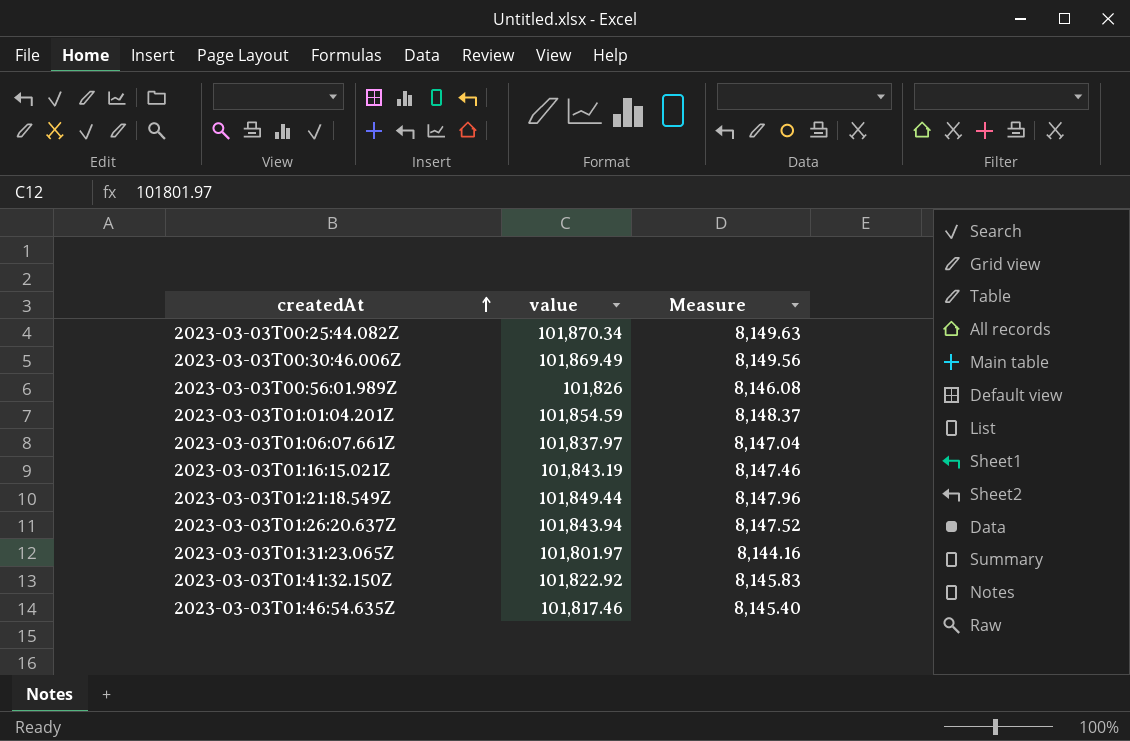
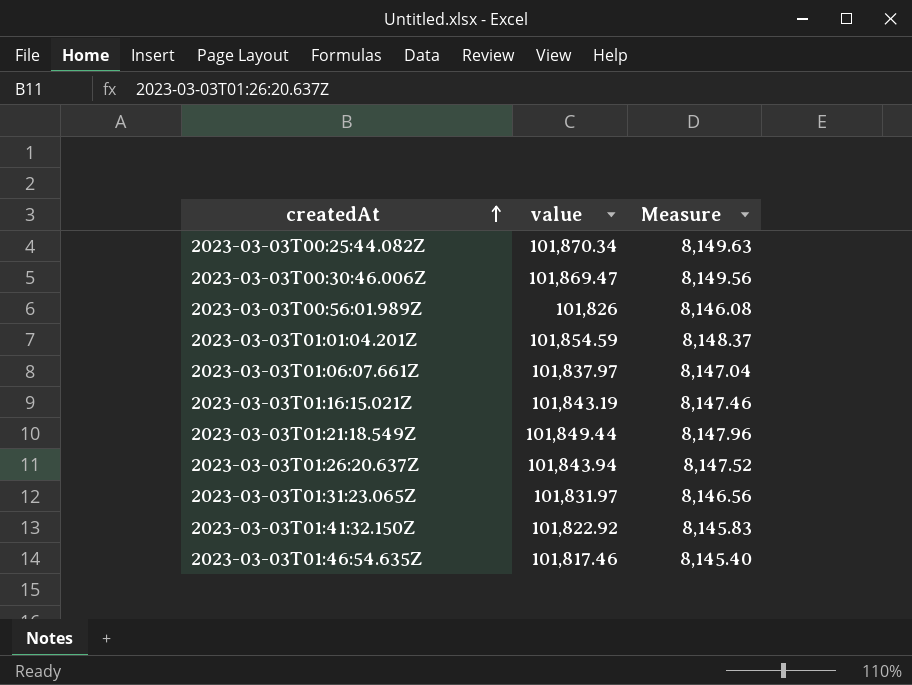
2023-03-03T00:30:46.006Z | value: 101,869.49 -> 101,869.47
2023-03-03T01:31:23.065Z | value: 101,801.97 -> 101,831.97
2023-03-03T01:31:23.065Z | Measure: 8,144.16 -> 8,146.56

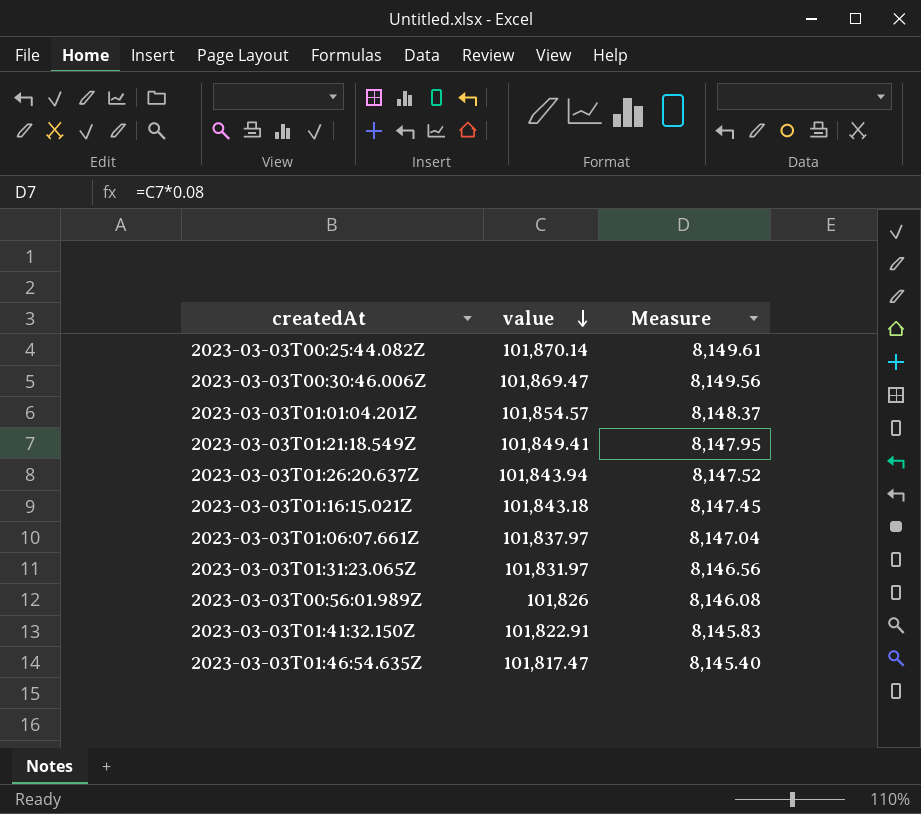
row order: createdAt ascending -> value descending
2023-03-03T00:25:44.082Z | value: 101,870.34 -> 101,870.14
2023-03-03T00:25:44.082Z | Measure: 8,149.63 -> 8,149.61
2023-03-03T01:01:04.201Z | value: 101,854.59 -> 101,854.57
2023-03-03T01:21:18.549Z | value: 101,849.44 -> 101,849.41
2023-03-03T01:21:18.549Z | Measure: 8,147.96 -> 8,147.95
2023-03-03T01:16:15.021Z | value: 101,843.19 -> 101,843.18
2023-03-03T01:16:15.021Z | Measure: 8,147.46 -> 8,147.45
2023-03-03T01:41:32.150Z | value: 101,822.92 -> 101,822.91
2023-03-03T01:46:54.635Z | value: 101,817.46 -> 101,817.47

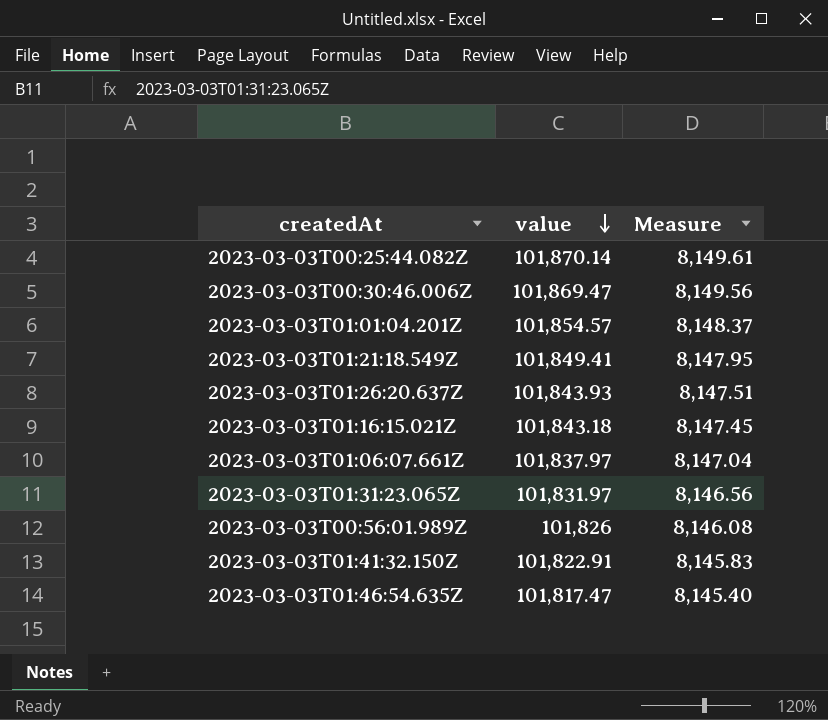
2023-03-03T01:26:20.637Z | value: 101,843.94 -> 101,843.93
2023-03-03T01:26:20.637Z | Measure: 8,147.52 -> 8,147.51

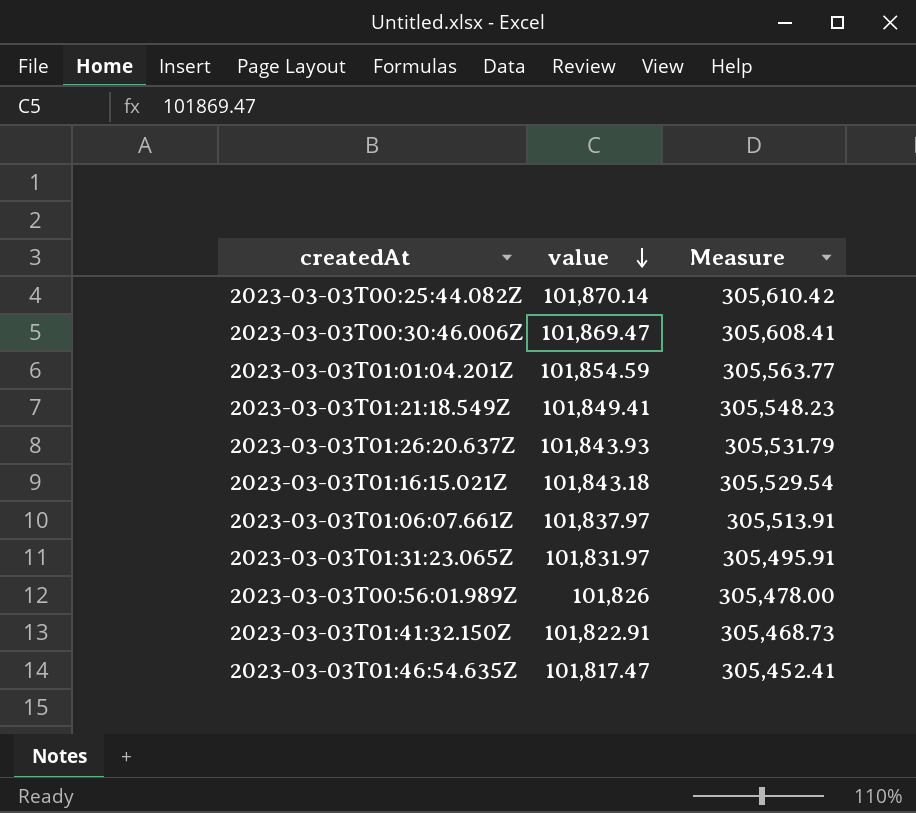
column Measure | formula: [value] * 0.08 -> [value] * 3
2023-03-03T01:01:04.201Z | value: 101,854.57 -> 101,854.59

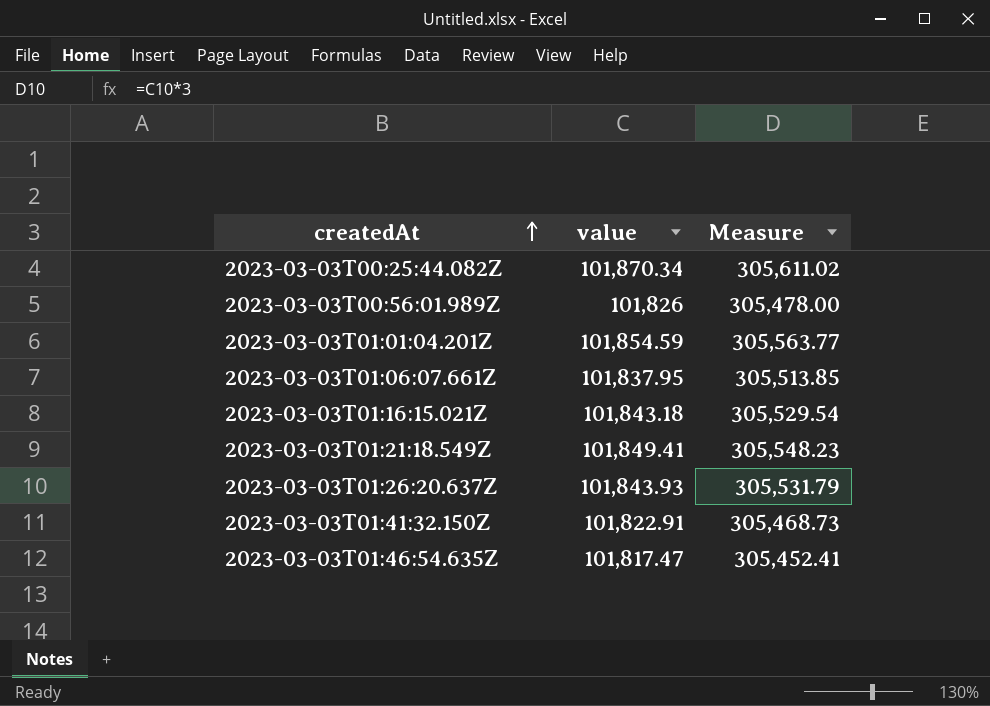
row order: value descending -> createdAt ascending
row 2023-03-03T00:30:46.006Z: 101,869.47 | 305,608.41 -> none
row 2023-03-03T01:31:23.065Z: 101,831.97 | 305,495.91 -> none
2023-03-03T00:25:44.082Z | value: 101,870.14 -> 101,870.34
2023-03-03T00:25:44.082Z | Measure: 305,610.42 -> 305,611.02
2023-03-03T01:06:07.661Z | value: 101,837.97 -> 101,837.95
2023-03-03T01:06:07.661Z | Measure: 305,513.91 -> 305,513.85

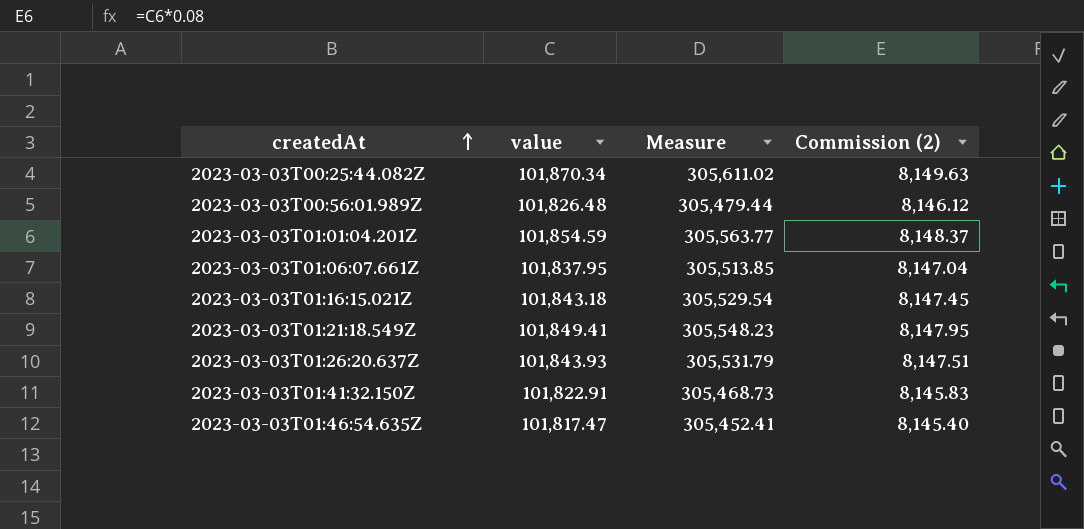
column Commission (2) | formula: none -> [value] * 0.08
2023-03-03T00:56:01.989Z | value: 101,826 -> 101,826.48
2023-03-03T00:56:01.989Z | Measure: 305,478.00 -> 305,479.44

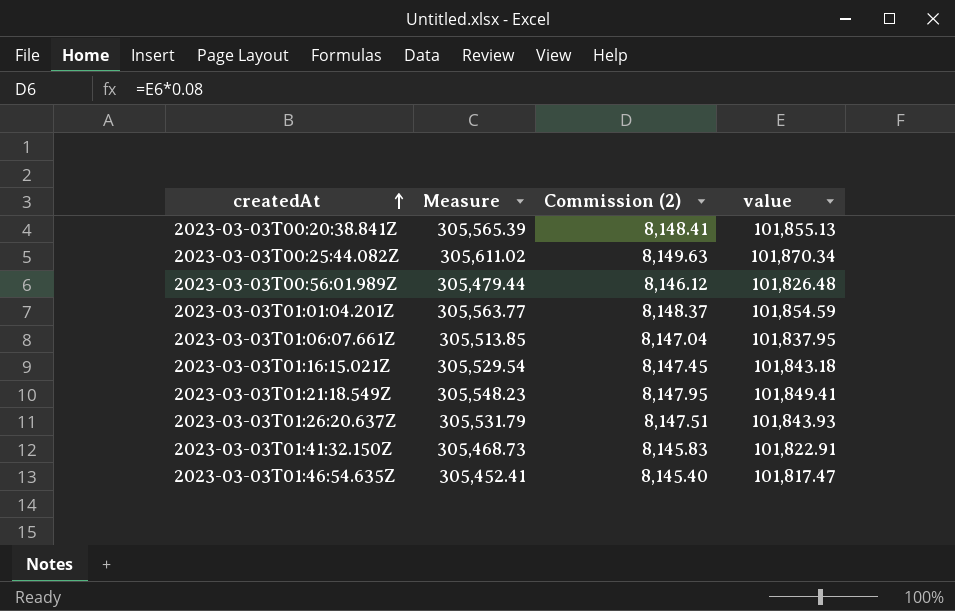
column value | position: 2 -> 4
row 2023-03-03T00:20:38.841Z: none -> 305,565.39 | 8,148.41 | 101,855.13

